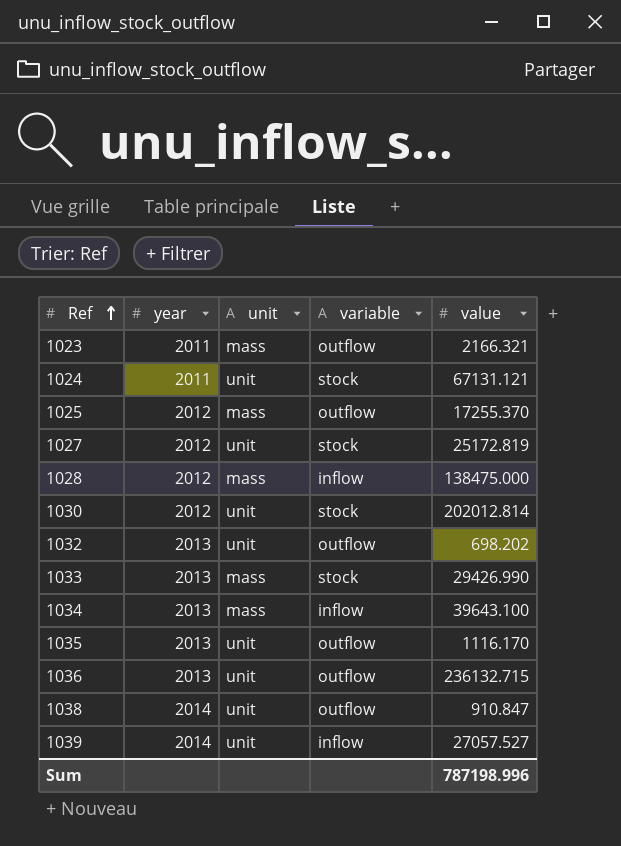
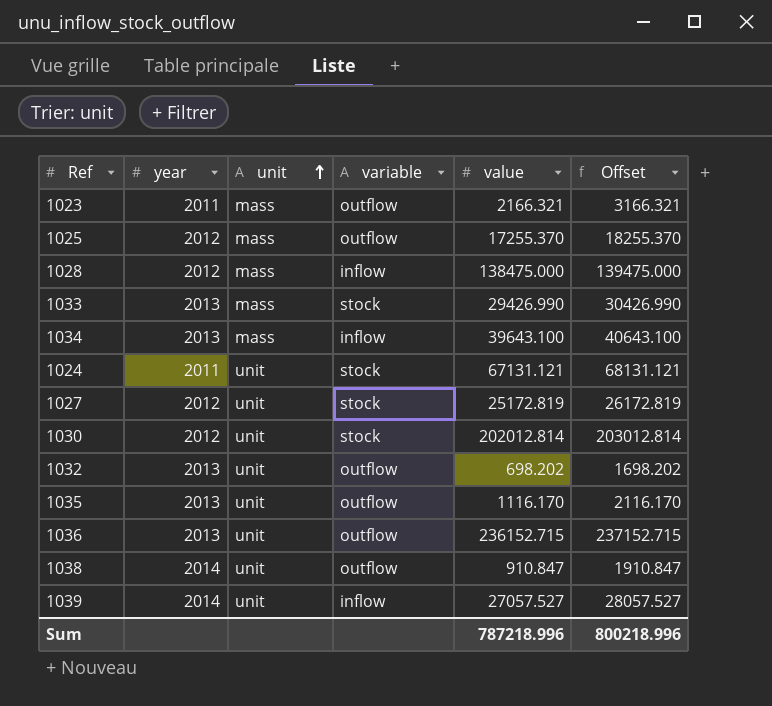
row order: Ref ascending -> unit ascending
column Offset | formula: none -> [value] + 1000
1036 | value: 236132.715 -> 236152.715
Sum | value: 787198.996 -> 787218.996

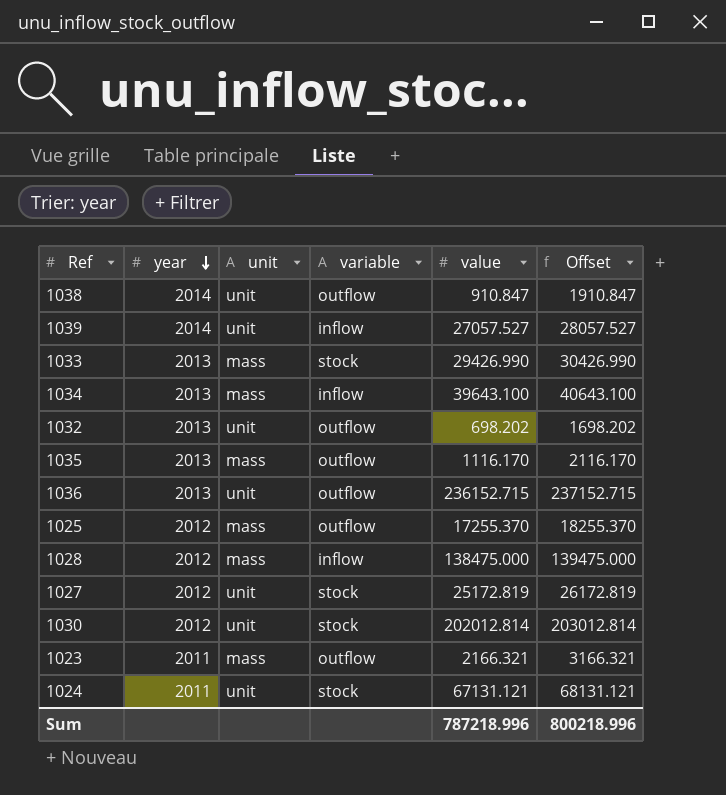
row order: unit ascending -> year descending
1035 | unit: unit -> mass

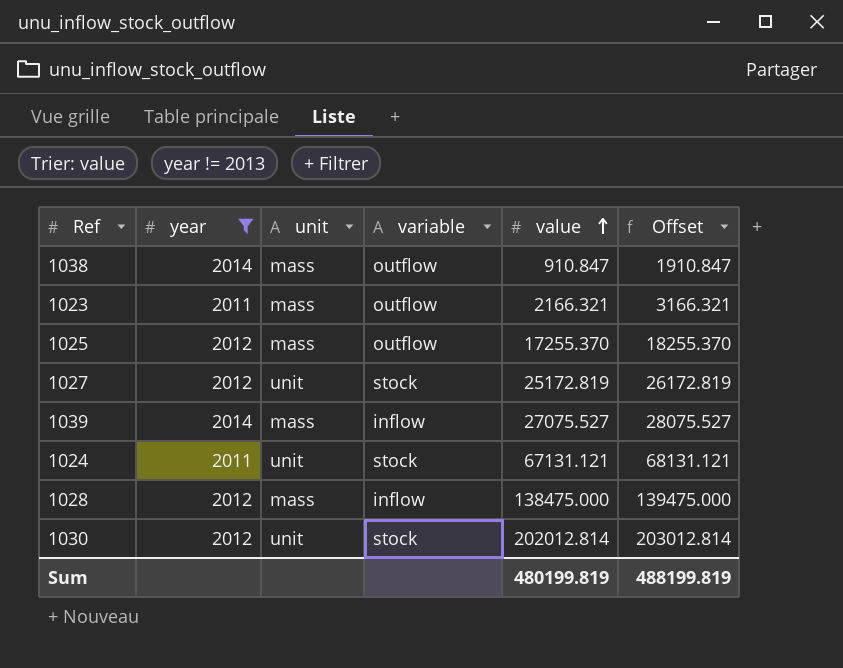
filter: none -> year != 2013
row order: year descending -> value ascending
1038 | unit: unit -> mass
1039 | unit: unit -> mass
1039 | value: 27057.527 -> 27075.527
1039 | Offset: 28057.527 -> 28075.527
Sum | value: 787218.996 -> 480199.819
Sum | Offset: 800218.996 -> 488199.819

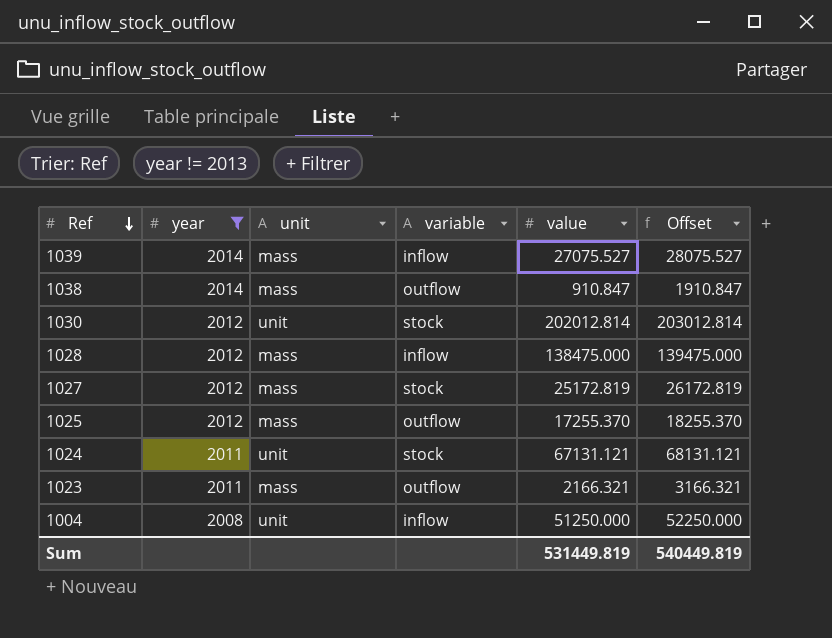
row order: value ascending -> Ref descending
1027 | unit: unit -> mass
row 1004: none -> 2008 | unit | inflow | 51250.000 | 52250.000
Sum | value: 480199.819 -> 531449.819
Sum | Offset: 488199.819 -> 540449.819

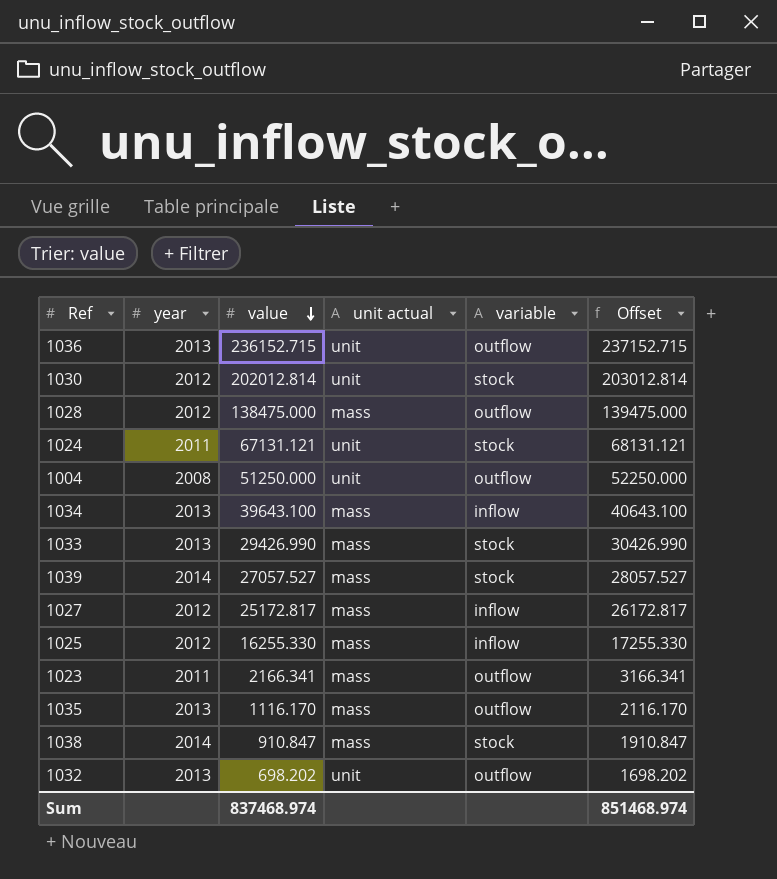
filter: year != 2013 -> none
row order: Ref descending -> value descending
column value | position: 5 -> 3
column name: unit -> unit actual
1028 | variable: inflow -> outflow
1004 | variable: inflow -> outflow
1039 | value: 27075.527 -> 27057.527
1039 | variable: inflow -> stock
1039 | Offset: 28075.527 -> 28057.527
1027 | value: 25172.819 -> 25172.817
1027 | variable: stock -> inflow
1027 | Offset: 26172.819 -> 26172.817
1025 | value: 17255.370 -> 16255.330
1025 | variable: outflow -> inflow
1025 | Offset: 18255.370 -> 17255.330
1023 | value: 2166.321 -> 2166.341
1023 | Offset: 3166.321 -> 3166.341
1038 | variable: outflow -> stock
Sum | value: 531449.819 -> 837468.974
Sum | Offset: 540449.819 -> 851468.974

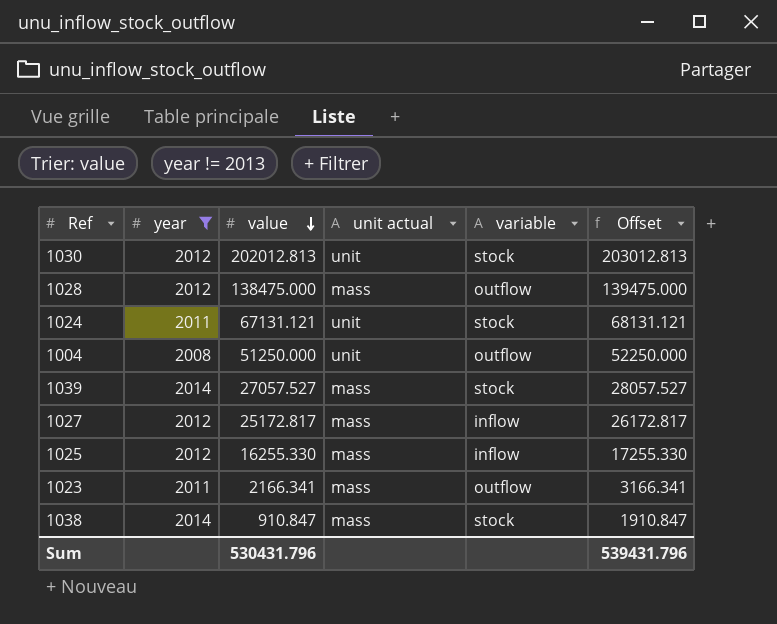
filter: none -> year != 2013
1030 | value: 202012.814 -> 202012.813
1030 | Offset: 203012.814 -> 203012.813
Sum | value: 837468.974 -> 530431.796
Sum | Offset: 851468.974 -> 539431.796

